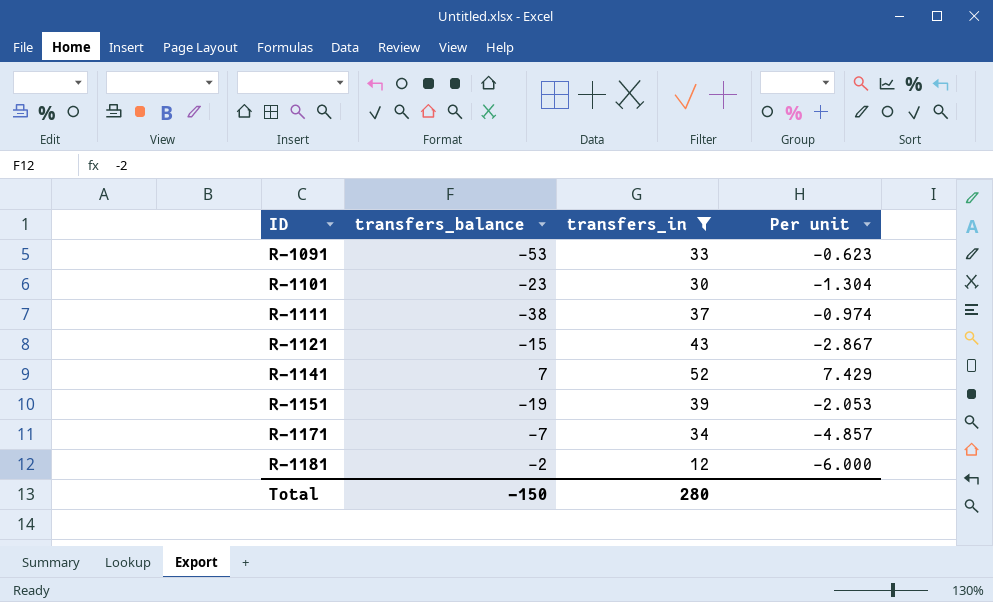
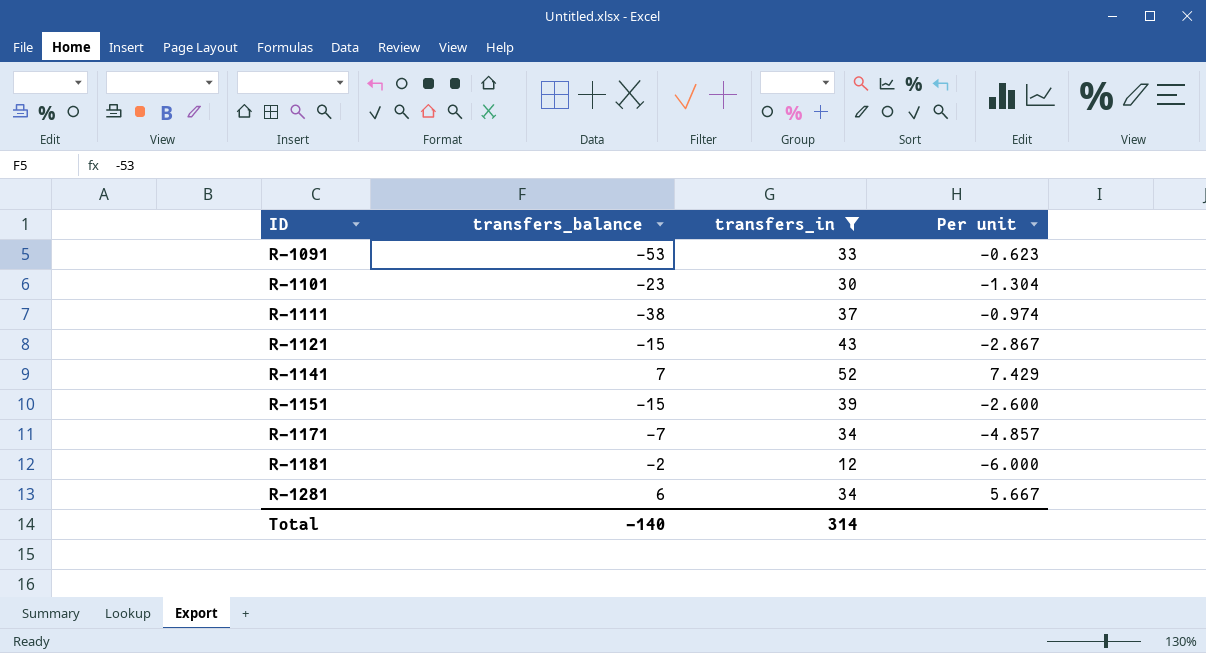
R-1151 | transfers_balance: -19 -> -15
R-1151 | Per unit: -2.053 -> -2.600
row R-1281: none -> 6 | 34 | 5.667
Total | transfers_balance: -150 -> -140
Total | transfers_in: 280 -> 314

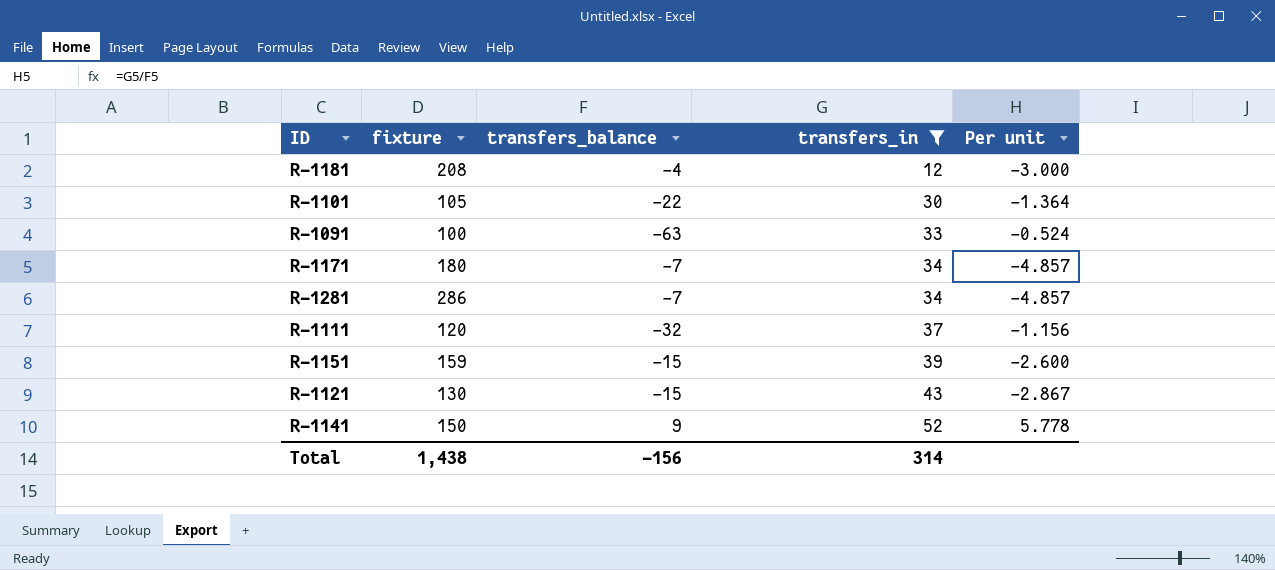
row order: ID ascending -> transfers_in ascending
column fixture | position: none -> 2
R-1181 | transfers_balance: -2 -> -4
R-1181 | Per unit: -6.000 -> -3.000
R-1101 | transfers_balance: -23 -> -22
R-1101 | Per unit: -1.304 -> -1.364
R-1091 | transfers_balance: -53 -> -63
R-1091 | Per unit: -0.623 -> -0.524
R-1281 | transfers_balance: 6 -> -7
R-1281 | Per unit: 5.667 -> -4.857
R-1111 | transfers_balance: -38 -> -32
R-1111 | Per unit: -0.974 -> -1.156
R-1141 | transfers_balance: 7 -> 9
R-1141 | Per unit: 7.429 -> 5.778
Total | transfers_balance: -140 -> -156

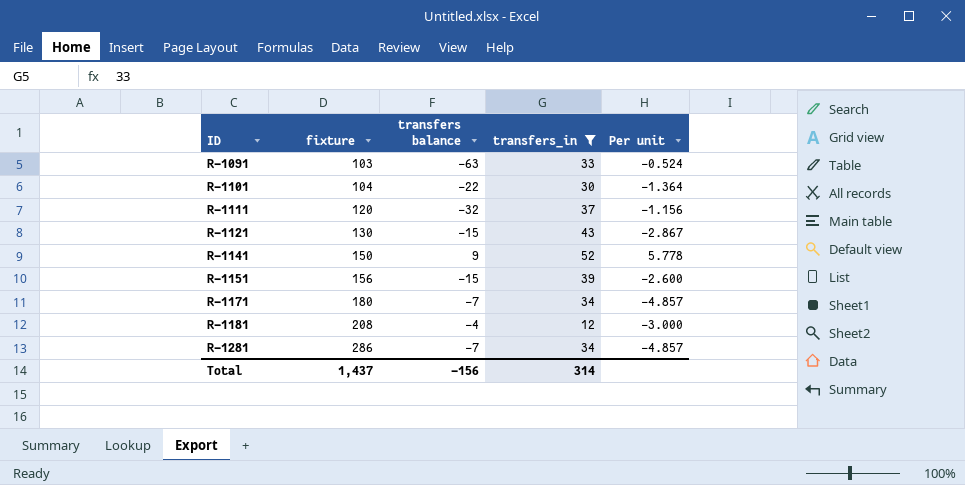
row order: transfers_in ascending -> ID ascending
column name: transfers_balance -> transfers balance
R-1091 | fixture: 100 -> 103
R-1101 | fixture: 105 -> 104
R-1151 | fixture: 159 -> 156
Total | fixture: 1,438 -> 1,437

